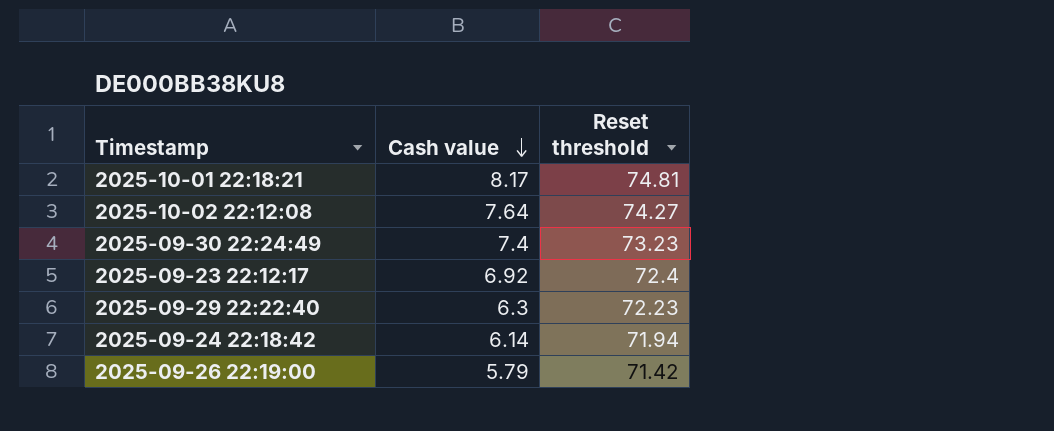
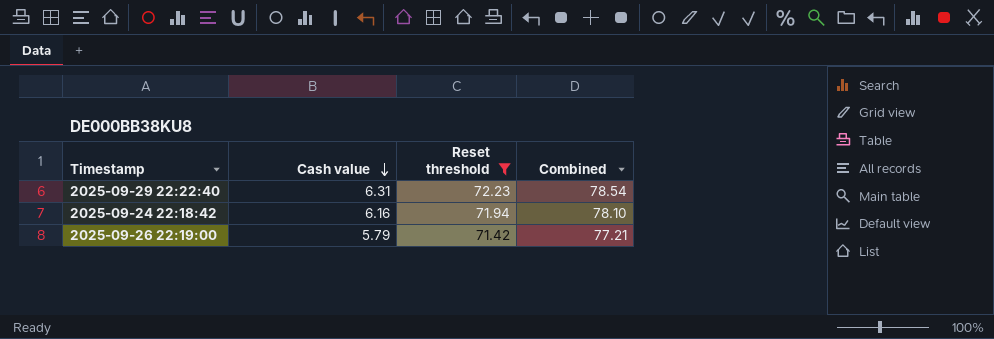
filter: none -> Reset threshold <= 72.23
column Combined | formula: none -> [Cash value] + [Reset threshold]
2025-09-29 22:22:40 | Cash value: 6.3 -> 6.31
2025-09-24 22:18:42 | Cash value: 6.14 -> 6.16

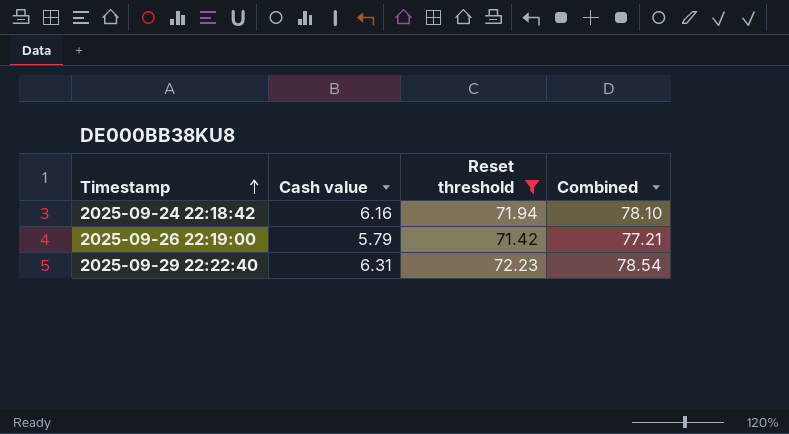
row order: Cash value descending -> Timestamp ascending

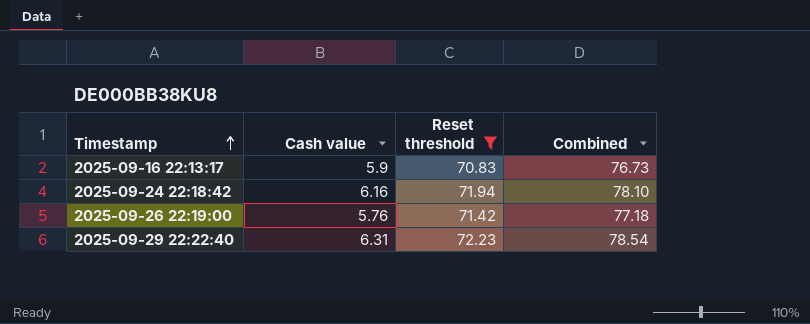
row 2025-09-16 22:13:17: none -> 5.9 | 70.83 | 76.73
2025-09-26 22:19:00 | Cash value: 5.79 -> 5.76
2025-09-26 22:19:00 | Combined: 77.21 -> 77.18

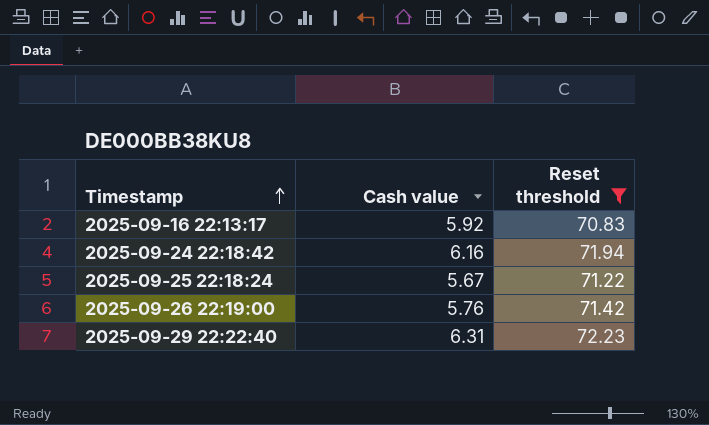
column Combined | formula: [Cash value] + [Reset threshold] -> none
2025-09-16 22:13:17 | Cash value: 5.9 -> 5.92
row 2025-09-25 22:18:24: none -> 5.67 | 71.22

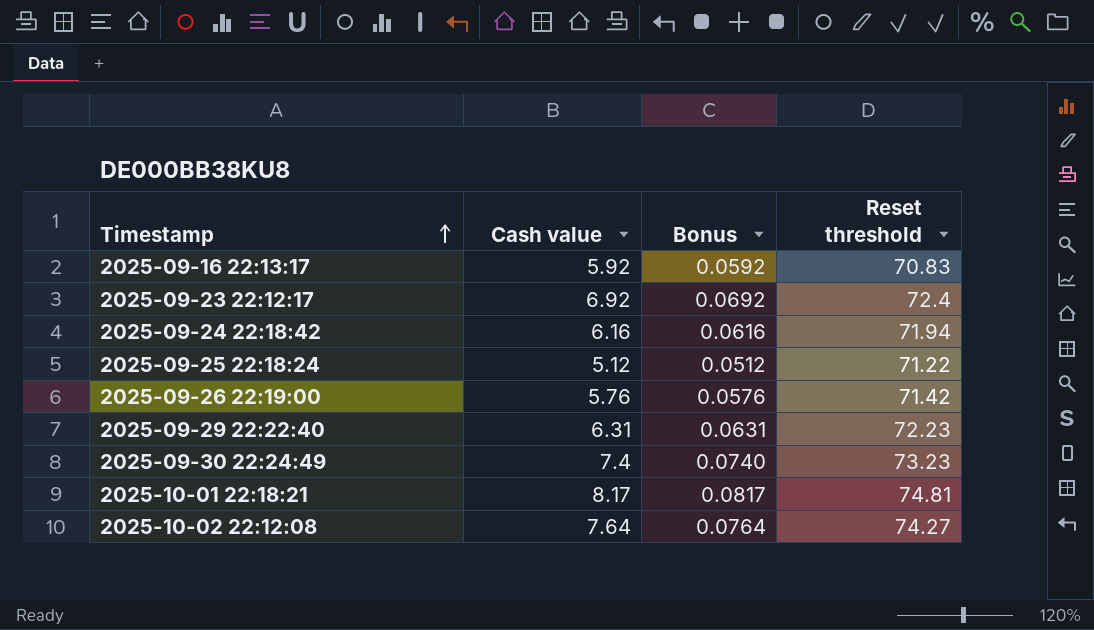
filter: Reset threshold <= 72.23 -> none
column Bonus | formula: none -> [Cash value] * 0.01
2025-09-25 22:18:24 | Cash value: 5.67 -> 5.12

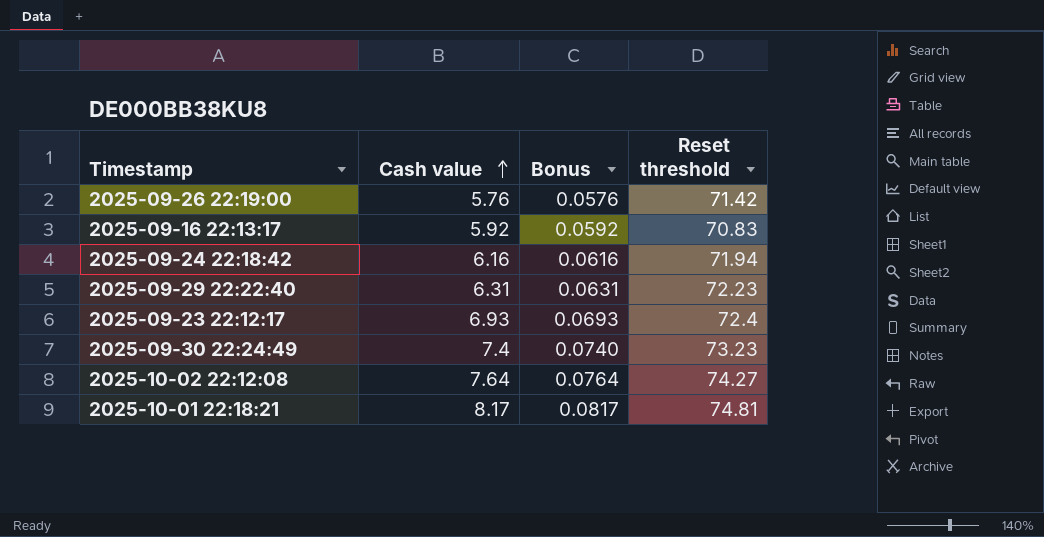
row order: Timestamp ascending -> Cash value ascending
row 2025-09-25 22:18:24: 5.12 | 0.0512 | 71.22 -> none
2025-09-23 22:12:17 | Cash value: 6.92 -> 6.93
2025-09-23 22:12:17 | Bonus: 0.0692 -> 0.0693

